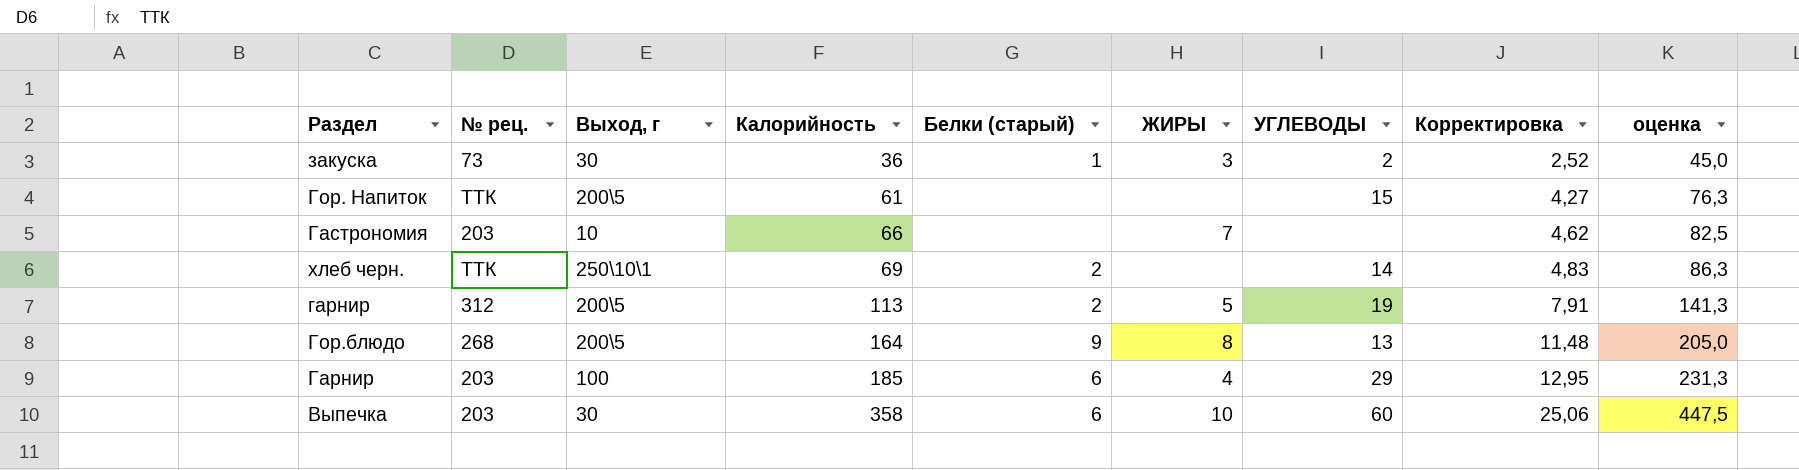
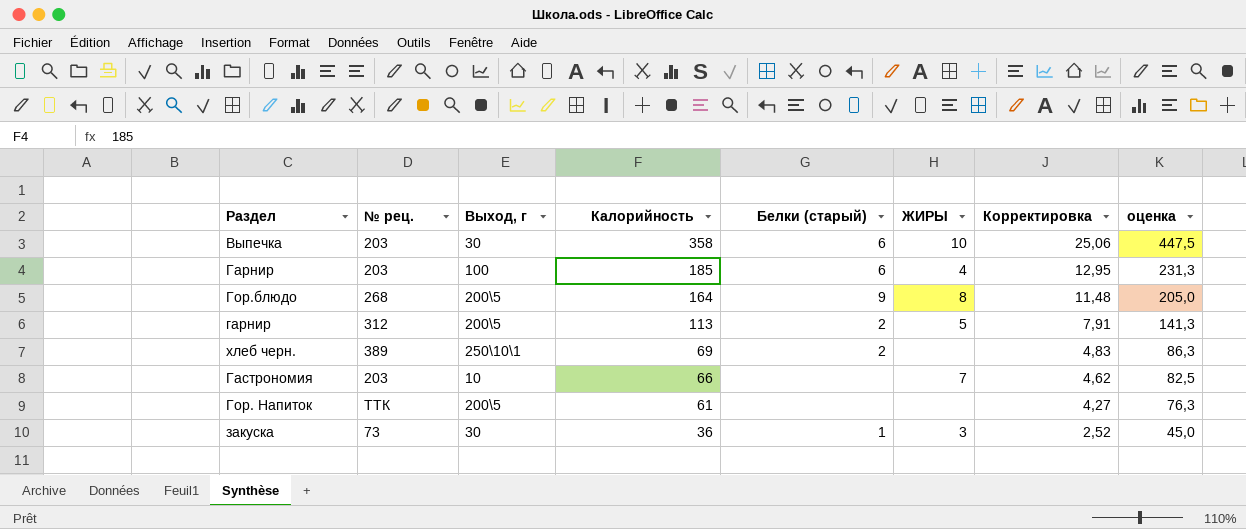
row order: Калорийность ascending -> Калорийность descending
column УГЛЕВОДЫ | position: 7 -> none
хлеб черн. | № рец.: ТТК -> 389

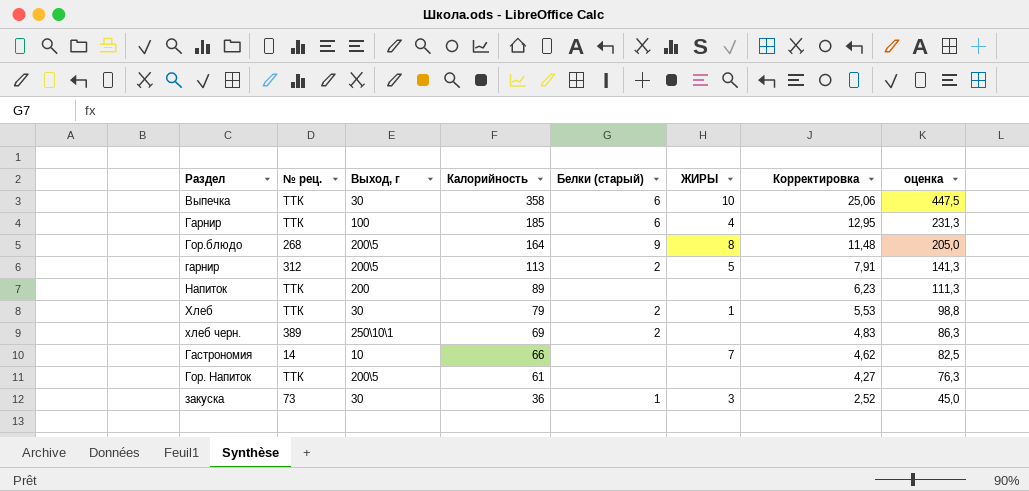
Выпечка | № рец.: 203 -> ТТК
Гарнир | № рец.: 203 -> ТТК
row Напиток: none -> ТТК | 200 | 89 | none | none | 6,23 | 111,3
row Хлеб: none -> ТТК | 30 | 79 | 2 | 1 | 5,53 | 98,8
Гастрономия | № рец.: 203 -> 14

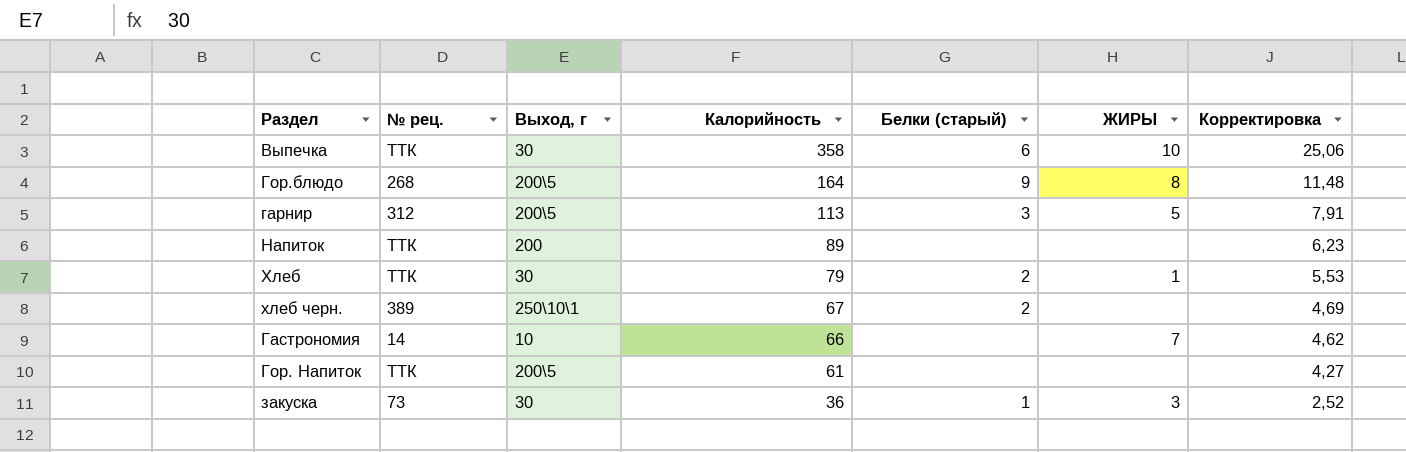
column оценка | formula: [Калорийность] * 1,25 -> none
row Гарнир: ТТК | 100 | 185 | 6 | 4 | 12,95 | 231,3 -> none
гарнир | Белки (старый): 2 -> 3
хлеб черн. | Калорийность: 69 -> 67
хлеб черн. | Корректировка: 4,83 -> 4,69

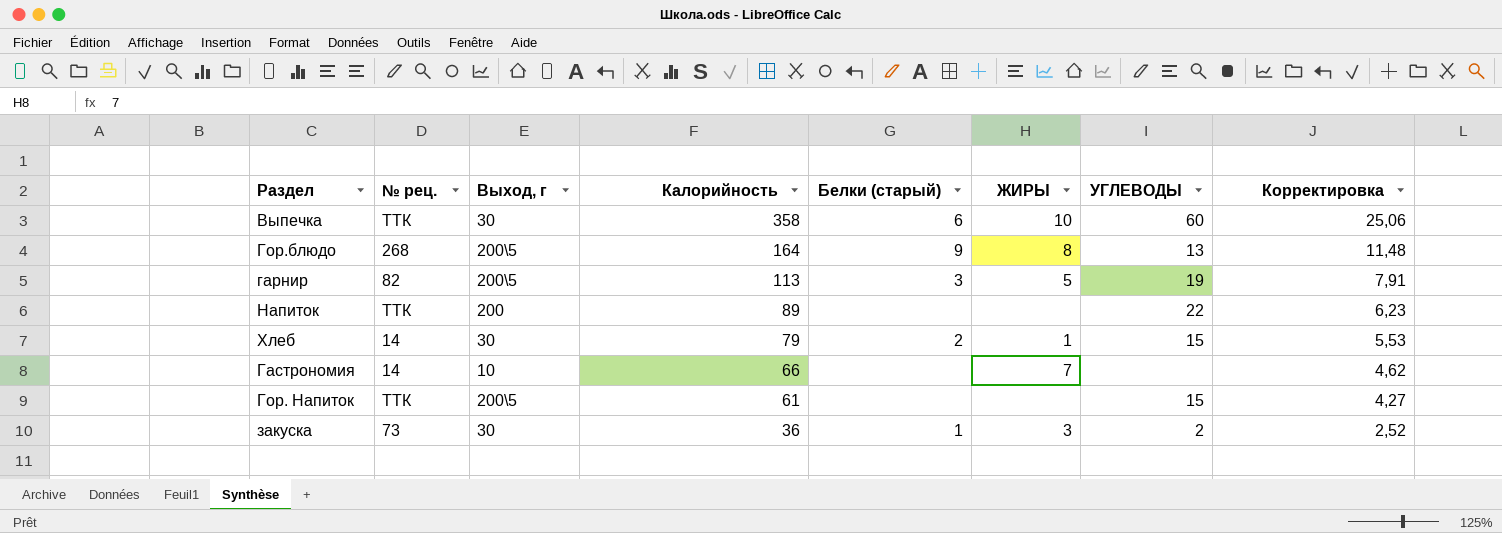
column УГЛЕВОДЫ | position: none -> 7
row хлеб черн.: 389 | 250\10\1 | 67 | 2 | none | 4,69 -> none
гарнир | № рец.: 312 -> 82
Хлеб | № рец.: ТТК -> 14

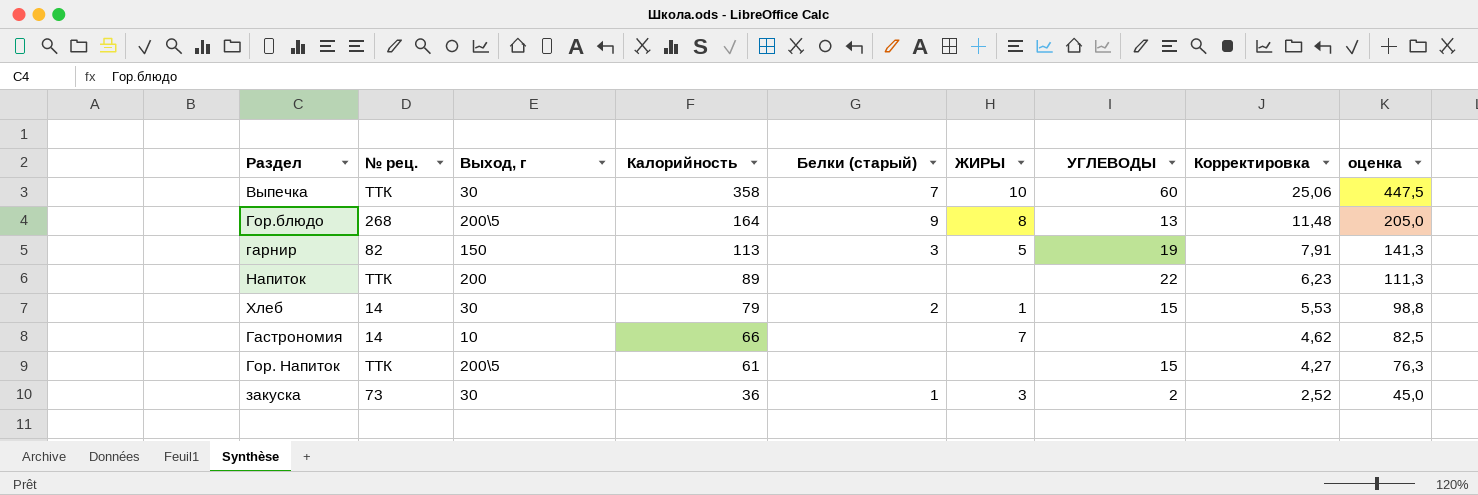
column оценка | formula: none -> [Калорийность] * 1,25
Выпечка | Белки (старый): 6 -> 7
гарнир | Выход, г: 200\5 -> 150

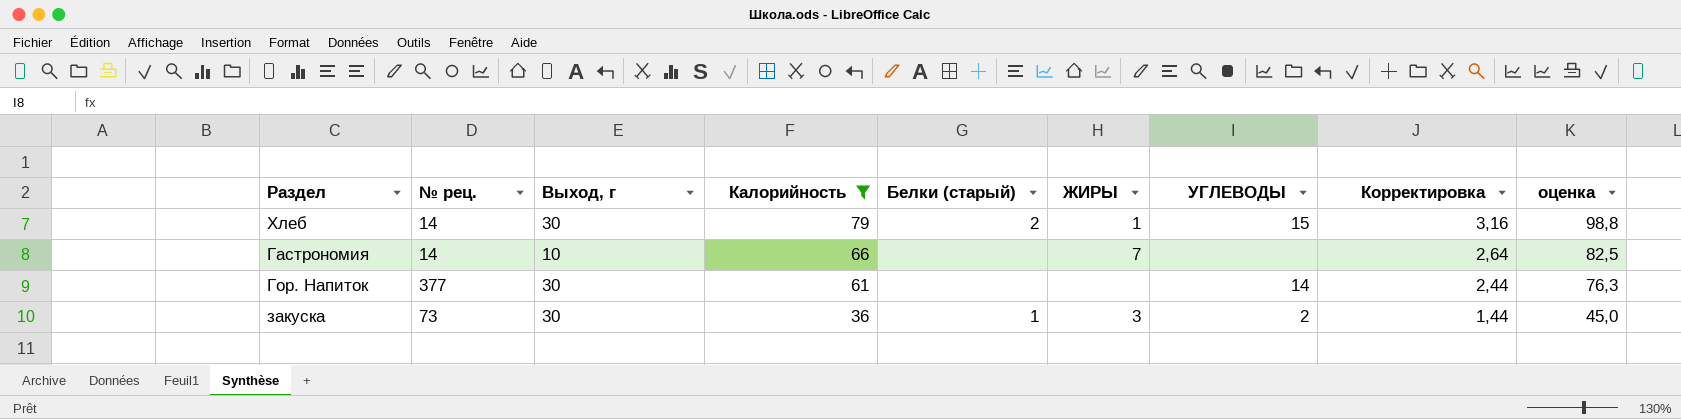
filter: none -> Калорийность <= 79
column Корректировка | formula: [Калорийность] * 0,07 -> [Калорийность] * 0,04
Гор. Напиток | № рец.: ТТК -> 377
Гор. Напиток | Выход, г: 200\5 -> 30
Гор. Напиток | УГЛЕВОДЫ: 15 -> 14

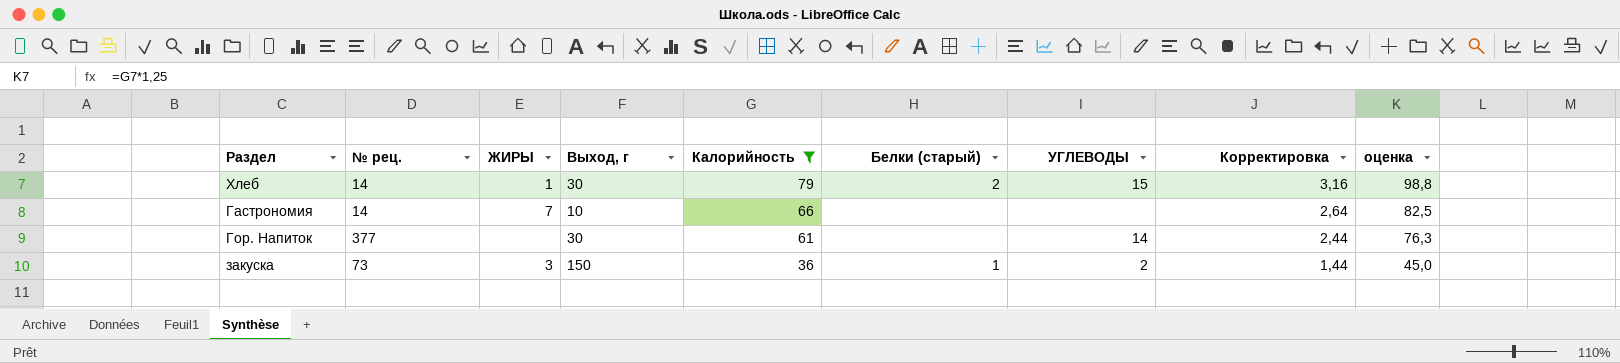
column ЖИРЫ | position: 6 -> 3
закуска | Выход, г: 30 -> 150

